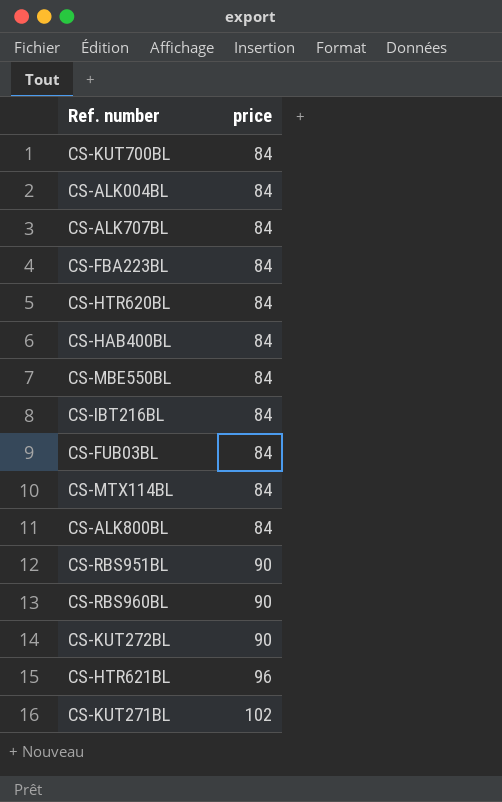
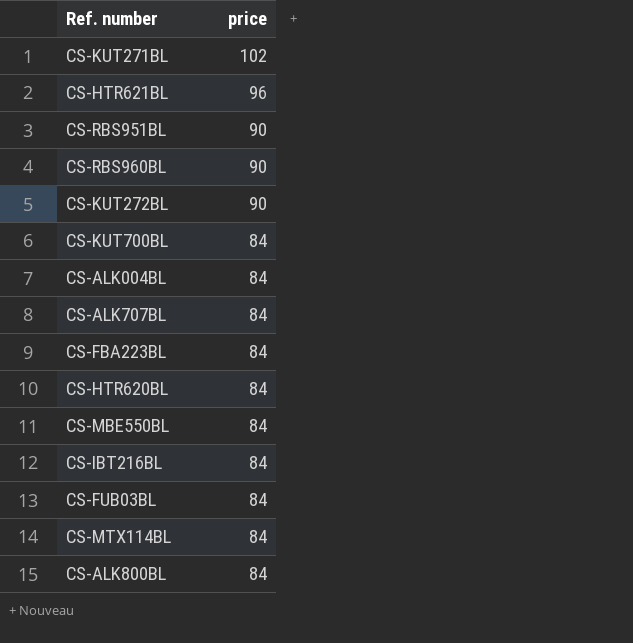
row order: price ascending -> price descending
row CS-HAB400BL: 84 -> none

